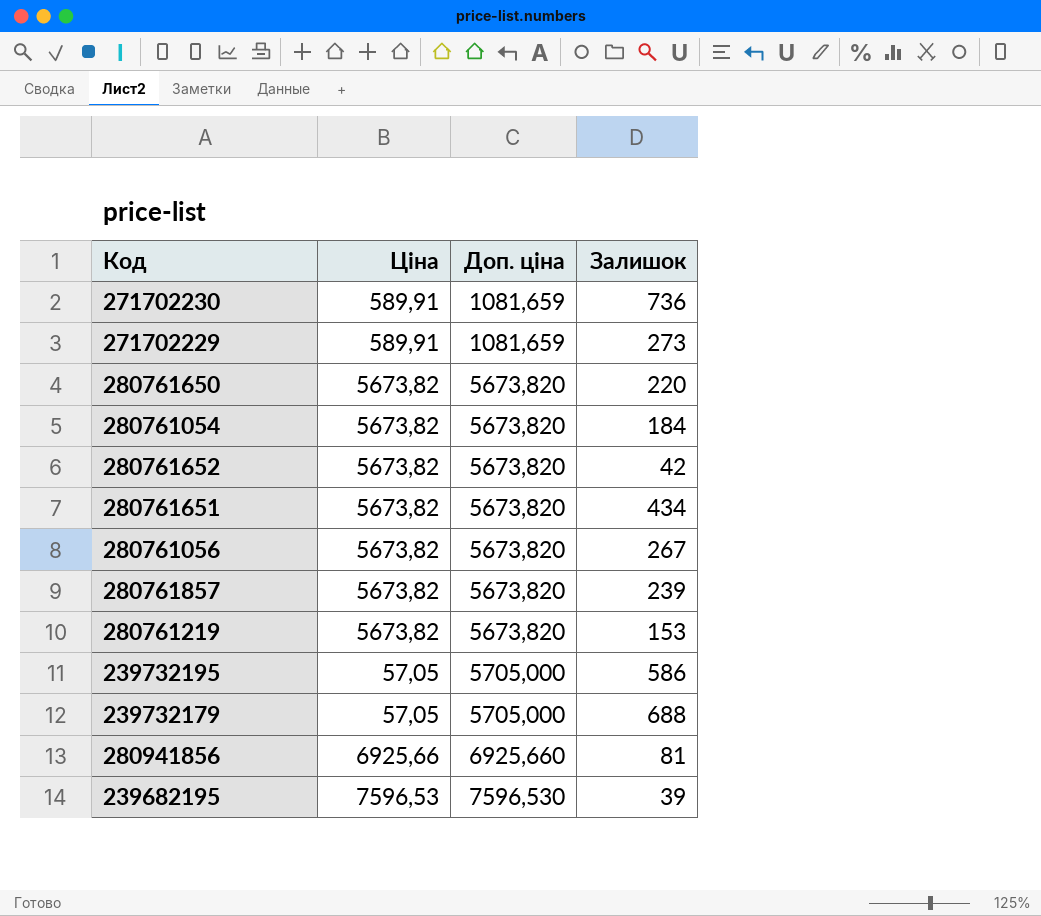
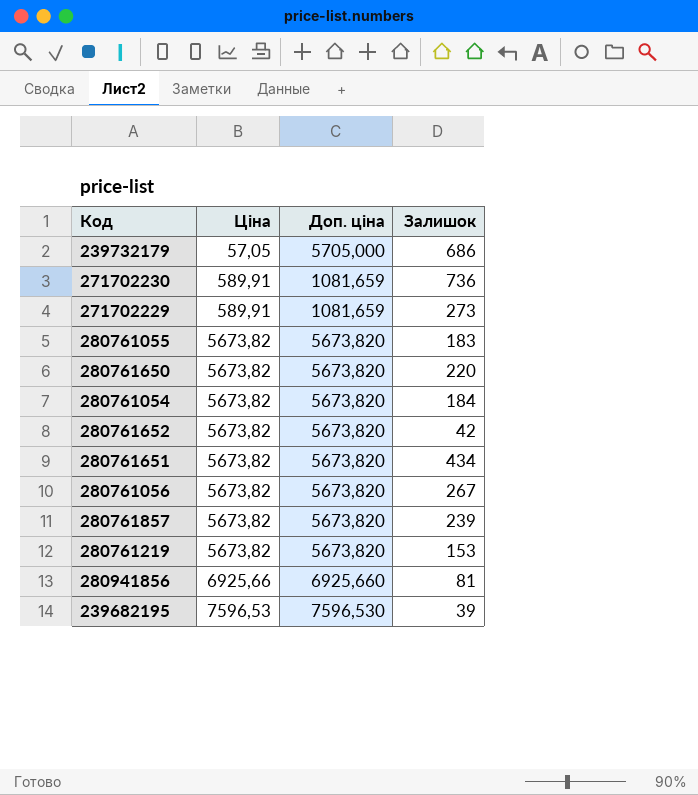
row order: Доп. ціна ascending -> Ціна ascending
row 239732195: 57,05 | 5705,000 | 586 -> none
239732179 | Залишок: 688 -> 686
row 280761055: none -> 5673,82 | 5673,820 | 183

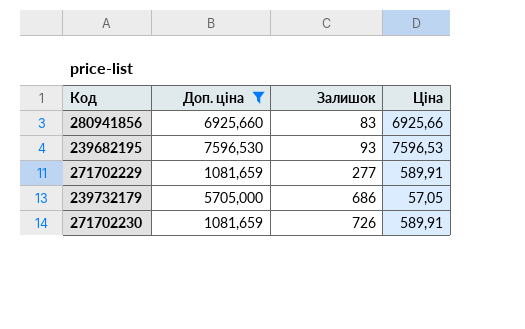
filter: none -> Доп. ціна != 5673,820
row order: Ціна ascending -> Залишок ascending
column Ціна | position: 2 -> 4
280941856 | Залишок: 81 -> 83
239682195 | Залишок: 39 -> 93
271702229 | Залишок: 273 -> 277
271702230 | Залишок: 736 -> 726

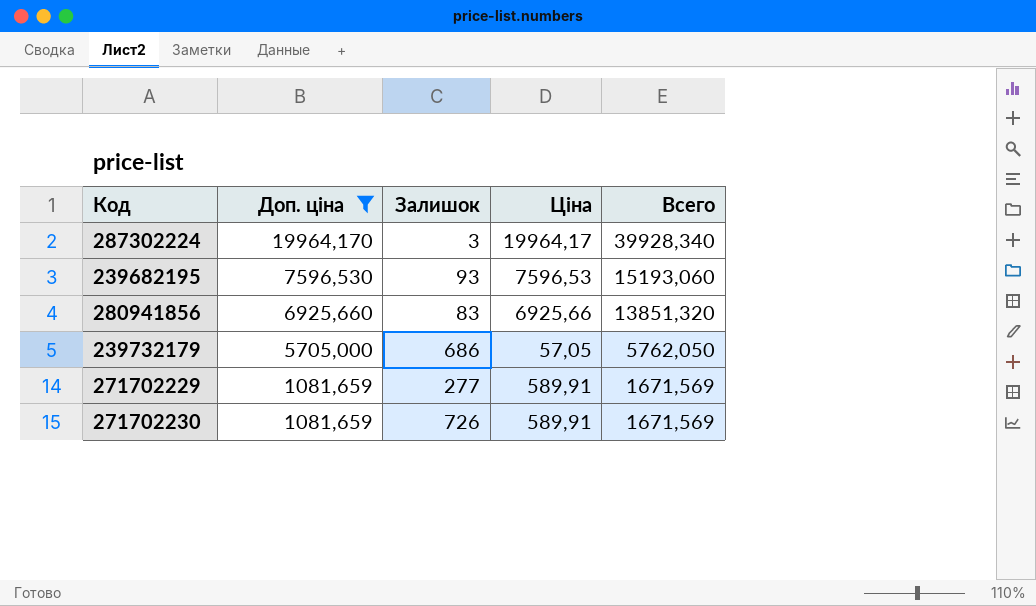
row order: Залишок ascending -> Доп. ціна descending
column Всего | formula: none -> [Доп. ціна] + [Ціна]
row 287302224: none -> 19964,170 | 3 | 19964,17 | 39928,340

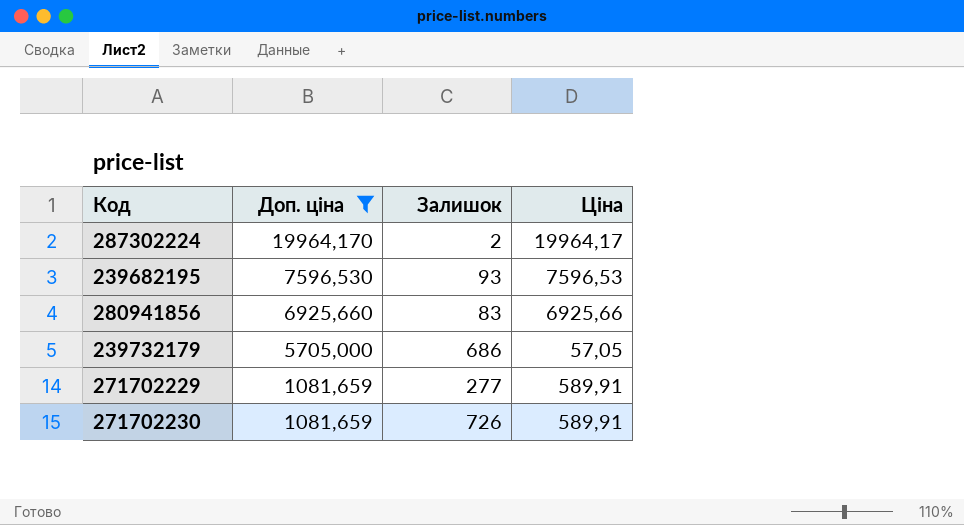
column Всего | formula: [Доп. ціна] + [Ціна] -> none
287302224 | Залишок: 3 -> 2

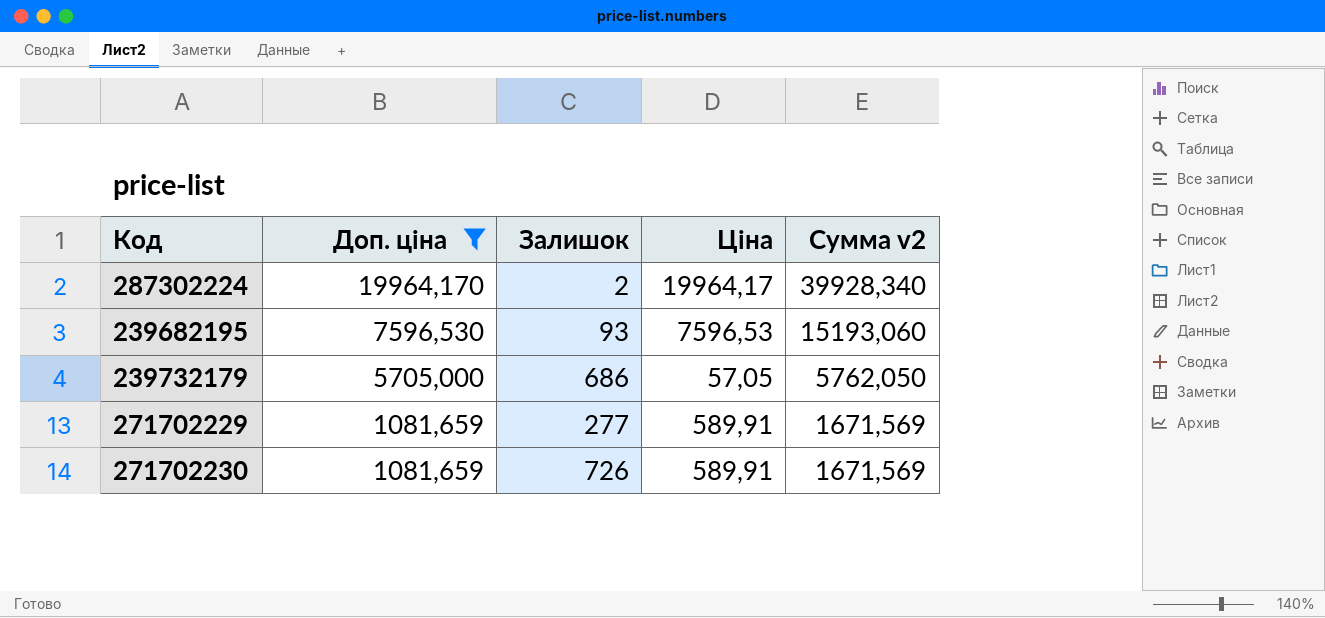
column Сумма v2 | formula: none -> [Доп. ціна] + [Ціна]
row 280941856: 6925,660 | 83 | 6925,66 -> none

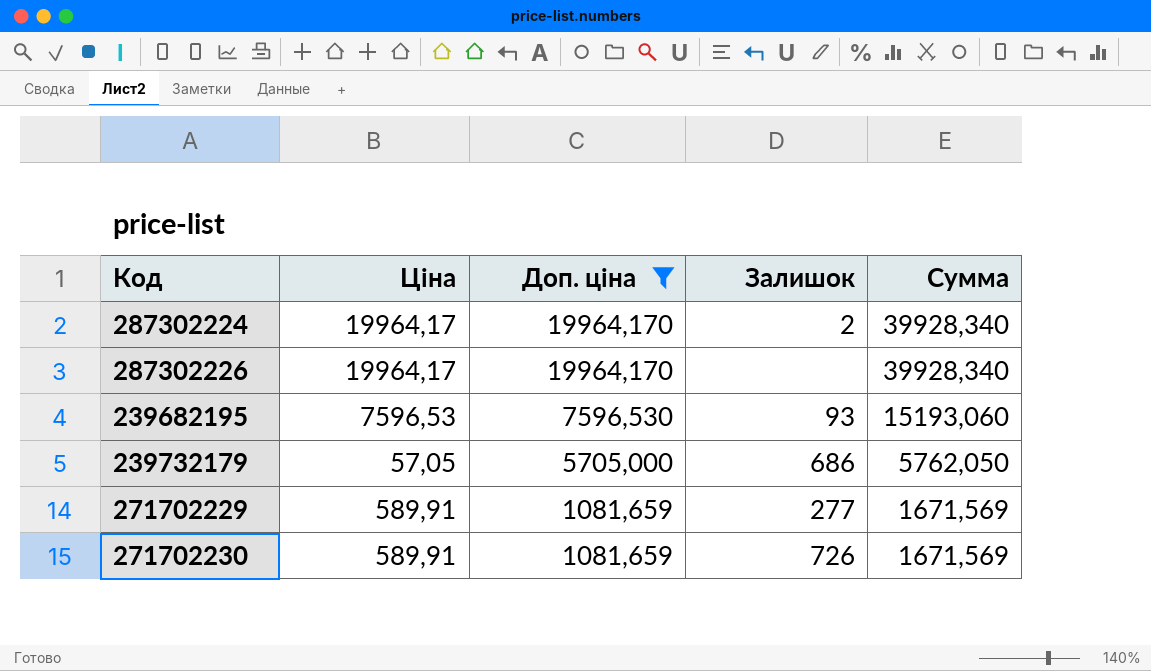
column Ціна | position: 4 -> 2
column name: Сумма v2 -> Сумма
row 287302226: none -> 19964,17 | 19964,170 | none | 39928,340

